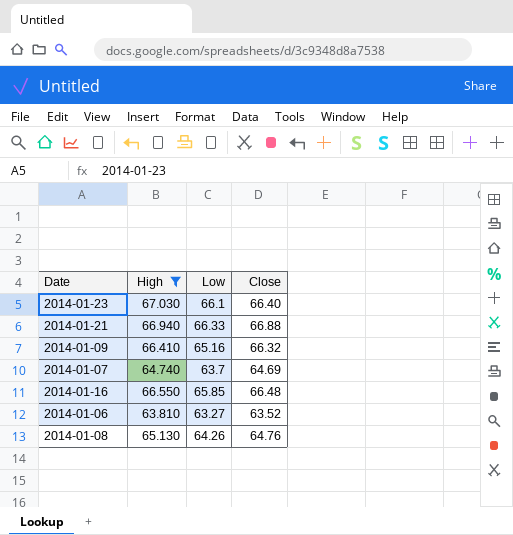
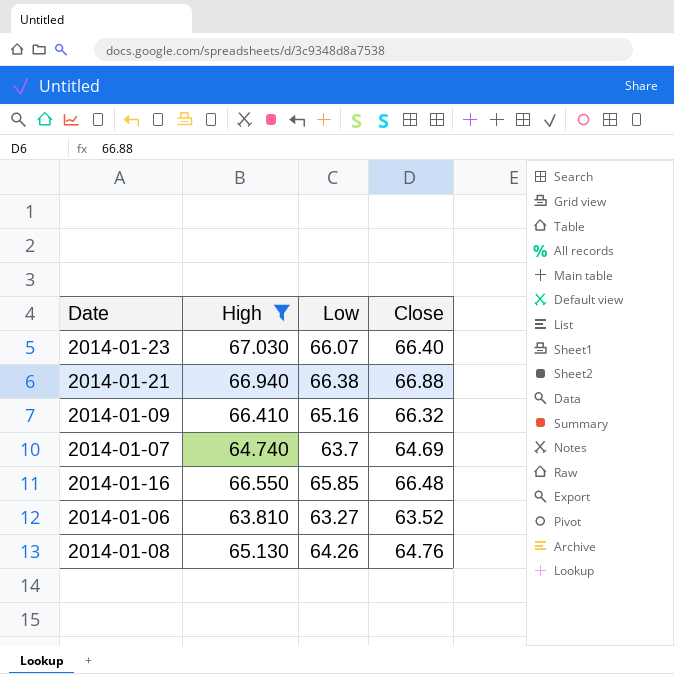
2014-01-23 | Low: 66.1 -> 66.07
2014-01-21 | Low: 66.33 -> 66.38

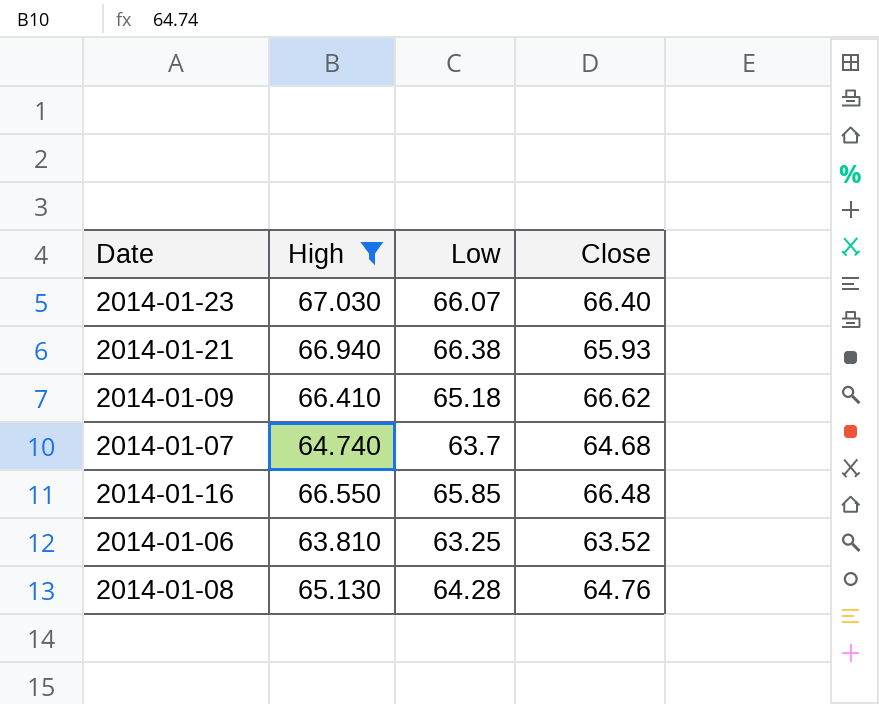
2014-01-21 | Close: 66.88 -> 65.93
2014-01-09 | Low: 65.16 -> 65.18
2014-01-09 | Close: 66.32 -> 66.62
2014-01-07 | Close: 64.69 -> 64.68
2014-01-06 | Low: 63.27 -> 63.25
2014-01-08 | Low: 64.26 -> 64.28

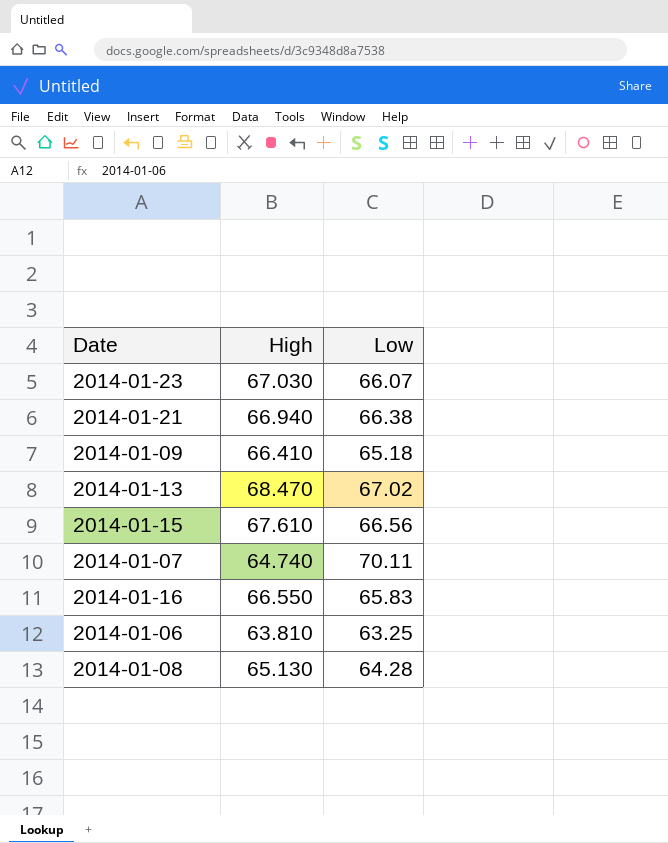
filter: High <= 67.030 -> none
column Close | position: 4 -> none
2014-01-07 | Low: 63.7 -> 70.11
2014-01-16 | Low: 65.85 -> 65.83

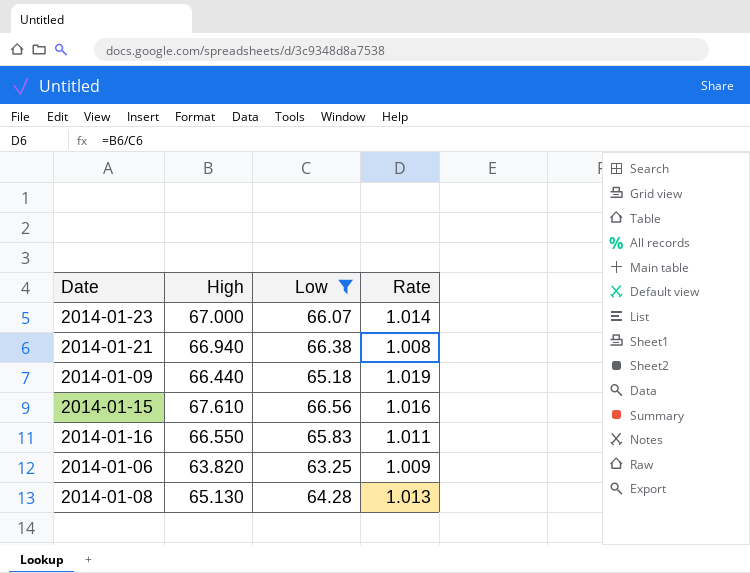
filter: none -> Low <= 66.56
column Rate | formula: none -> [High] / [Low]
2014-01-23 | High: 67.030 -> 67.000
2014-01-09 | High: 66.410 -> 66.440
2014-01-06 | High: 63.810 -> 63.820

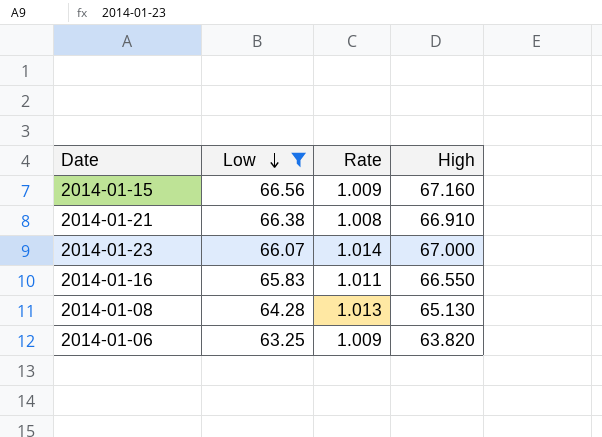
row order: none -> Low descending
column High | position: 2 -> 4
row 2014-01-09: 66.440 | 65.18 | 1.019 -> none
2014-01-15 | Rate: 1.016 -> 1.009
2014-01-15 | High: 67.610 -> 67.160
2014-01-21 | High: 66.940 -> 66.910

